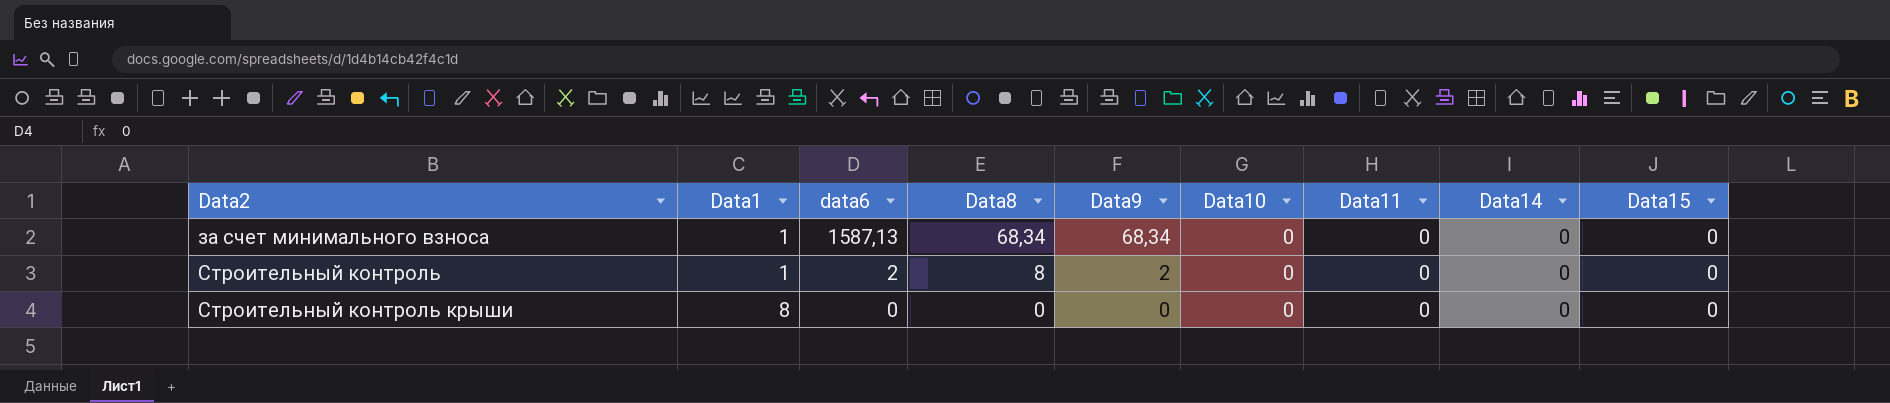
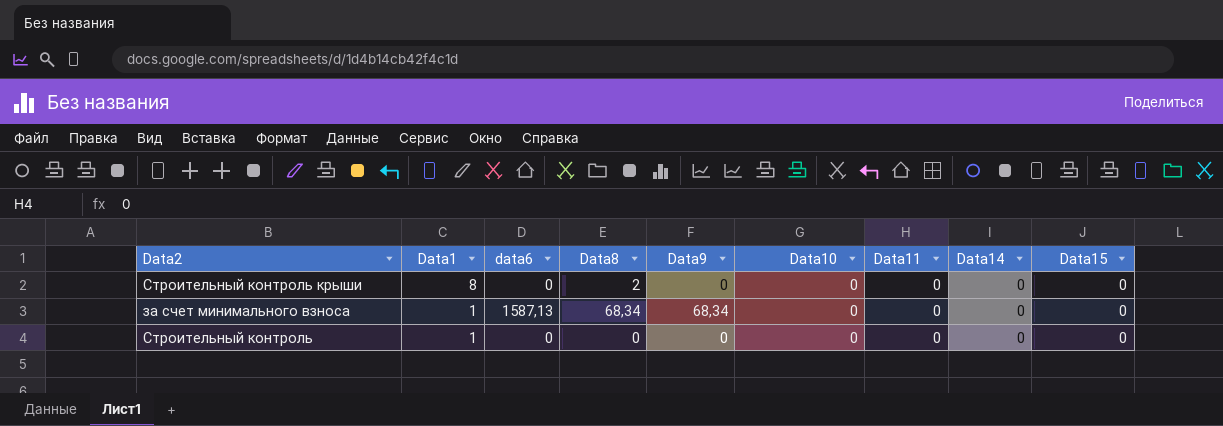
row order: Data2 ascending -> Data1 descending
Строительный контроль крыши | Data8: 0 -> 2
Строительный контроль | data6: 2 -> 0
Строительный контроль | Data8: 8 -> 0
Строительный контроль | Data9: 2 -> 0

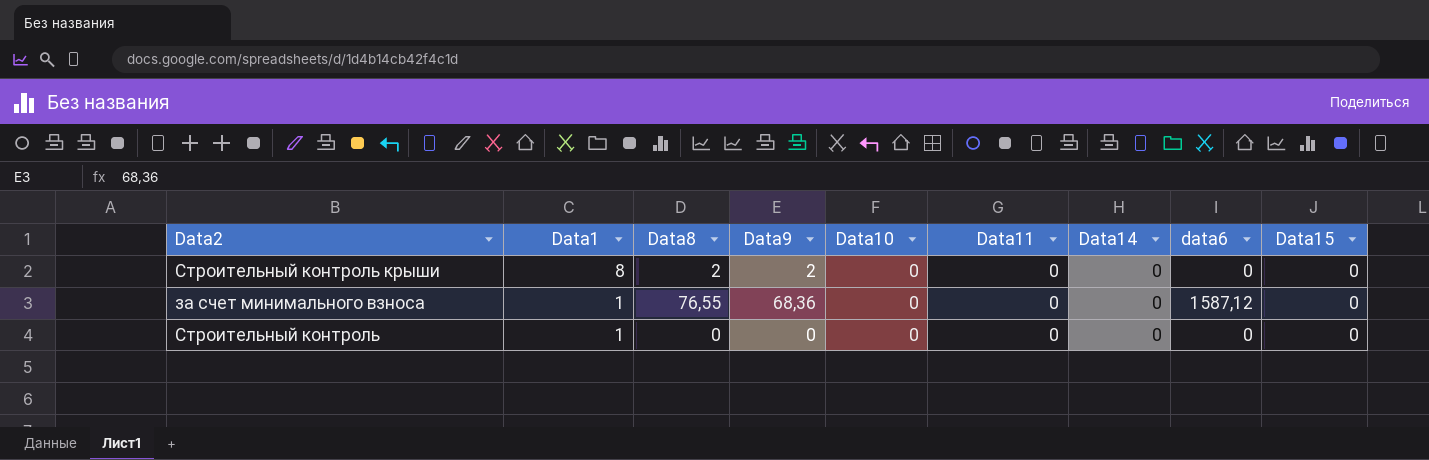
column data6 | position: 3 -> 8
Строительный контроль крыши | Data9: 0 -> 2
за счет минимального взноса | Data8: 68,34 -> 76,55
за счет минимального взноса | Data9: 68,34 -> 68,36
за счет минимального взноса | data6: 1587,13 -> 1587,12

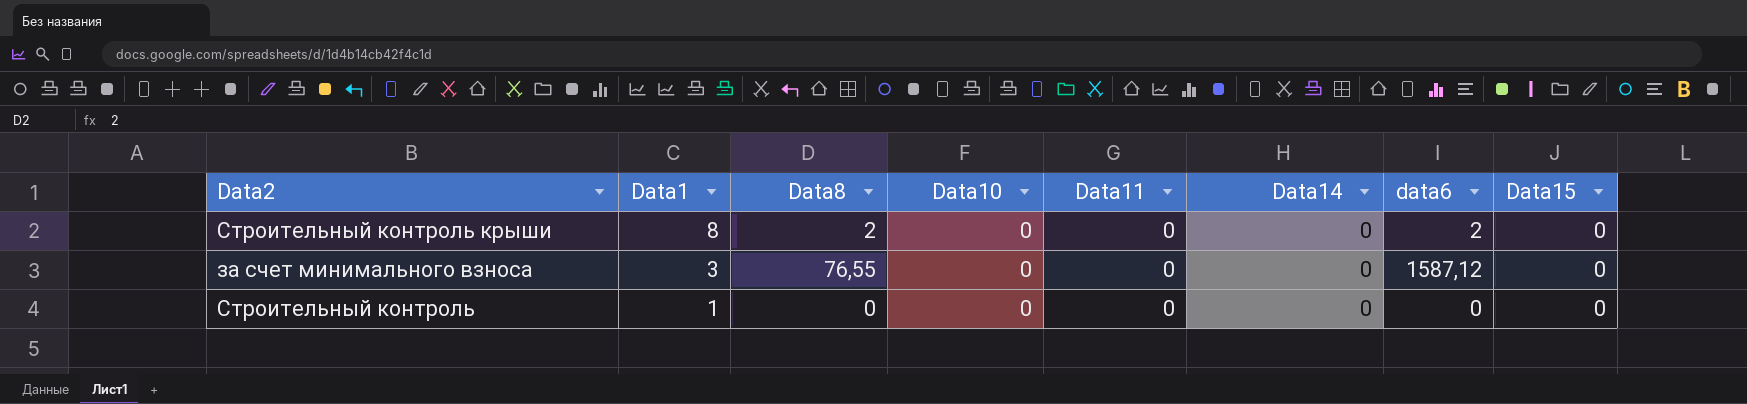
column Data9 | position: 4 -> none
Строительный контроль крыши | data6: 0 -> 2
за счет минимального взноса | Data1: 1 -> 3

